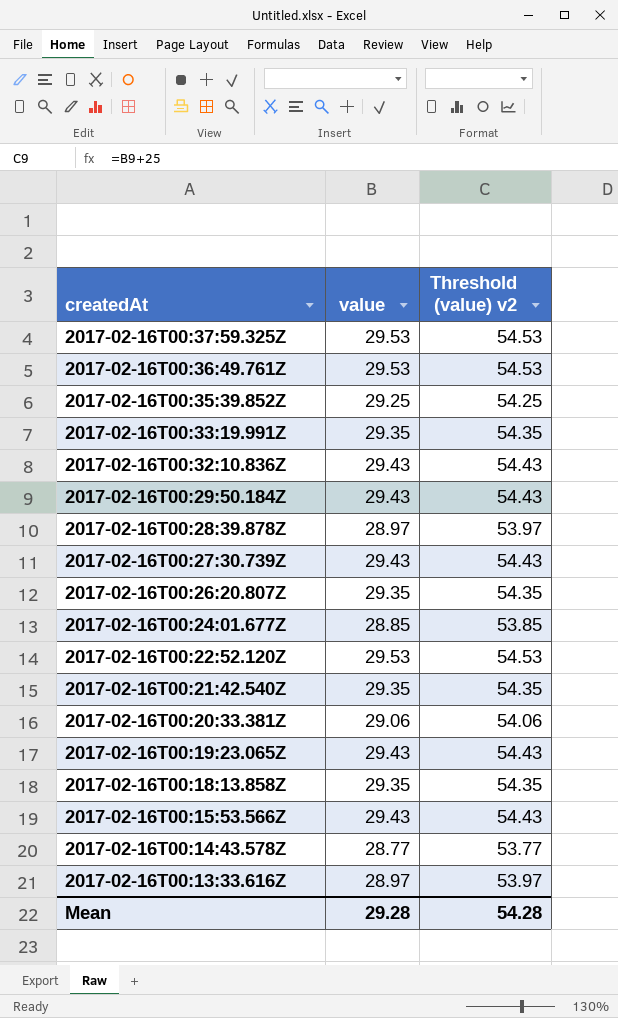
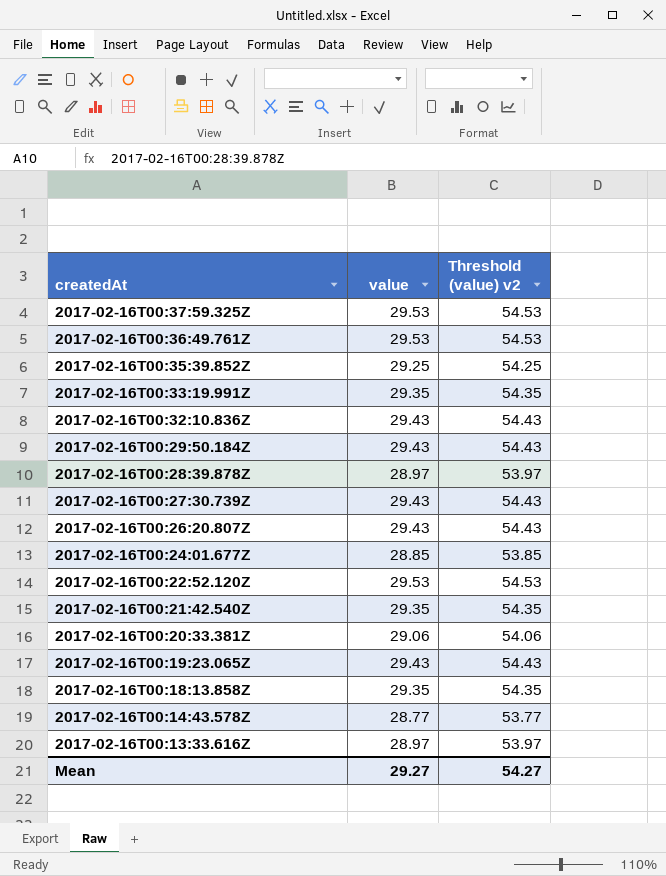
row 2017-02-16T00:15:53.566Z: 29.43 | 54.43 -> none
2017-02-16T00:26:20.807Z | value: 29.35 -> 29.43
2017-02-16T00:26:20.807Z | Threshold (value) v2: 54.35 -> 54.43
Mean | value: 29.28 -> 29.27
Mean | Threshold (value) v2: 54.28 -> 54.27

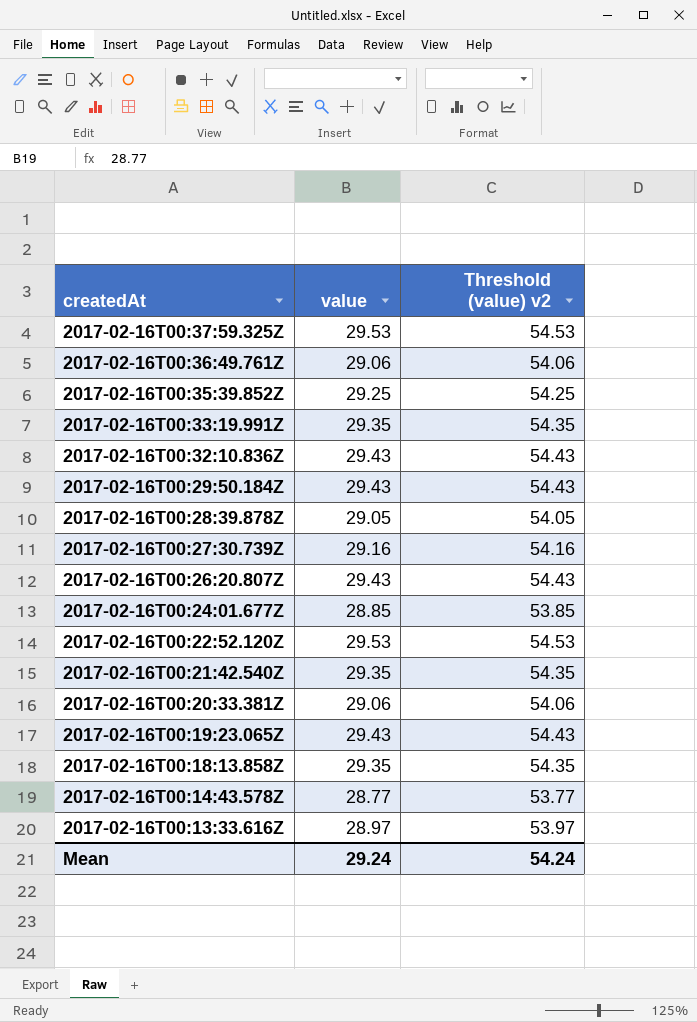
2017-02-16T00:36:49.761Z | value: 29.53 -> 29.06
2017-02-16T00:36:49.761Z | Threshold (value) v2: 54.53 -> 54.06
2017-02-16T00:28:39.878Z | value: 28.97 -> 29.05
2017-02-16T00:28:39.878Z | Threshold (value) v2: 53.97 -> 54.05
2017-02-16T00:27:30.739Z | value: 29.43 -> 29.16
2017-02-16T00:27:30.739Z | Threshold (value) v2: 54.43 -> 54.16
Mean | value: 29.27 -> 29.24
Mean | Threshold (value) v2: 54.27 -> 54.24

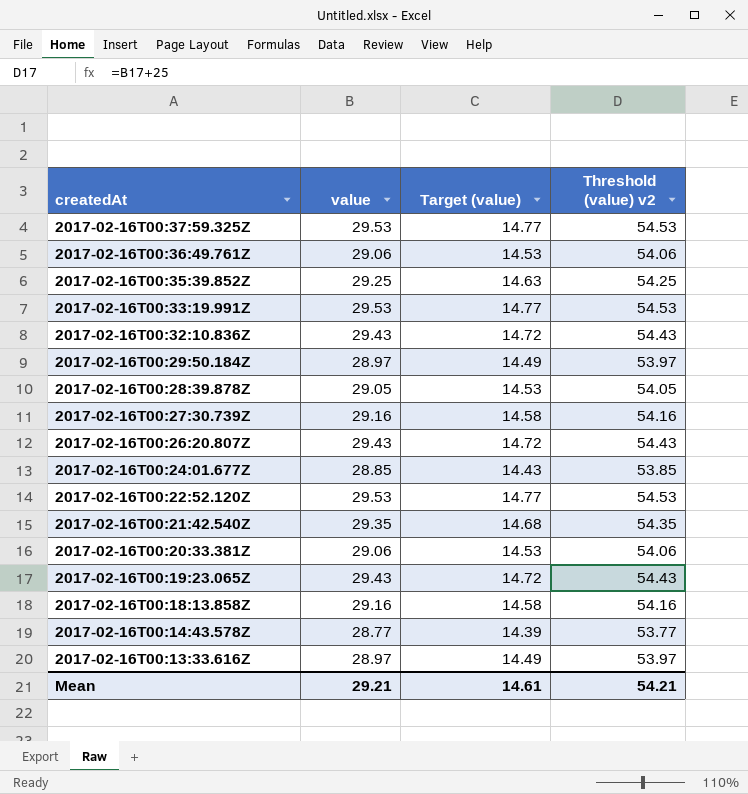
column Target (value) | formula: none -> [value] * 0.5
2017-02-16T00:33:19.991Z | value: 29.35 -> 29.53
2017-02-16T00:33:19.991Z | Threshold (value) v2: 54.35 -> 54.53
2017-02-16T00:29:50.184Z | value: 29.43 -> 28.97
2017-02-16T00:29:50.184Z | Threshold (value) v2: 54.43 -> 53.97
2017-02-16T00:18:13.858Z | value: 29.35 -> 29.16
2017-02-16T00:18:13.858Z | Threshold (value) v2: 54.35 -> 54.16
Mean | value: 29.24 -> 29.21
Mean | Threshold (value) v2: 54.24 -> 54.21

